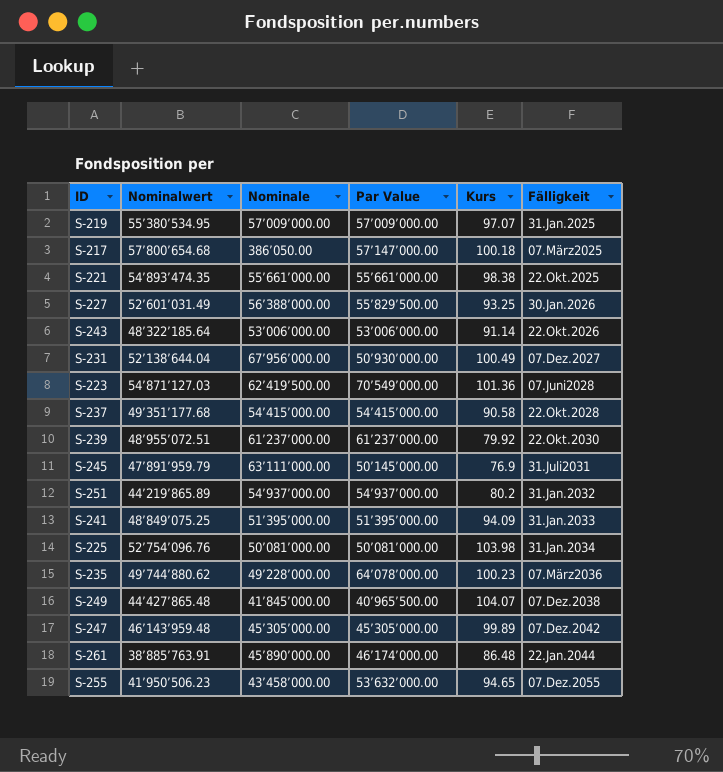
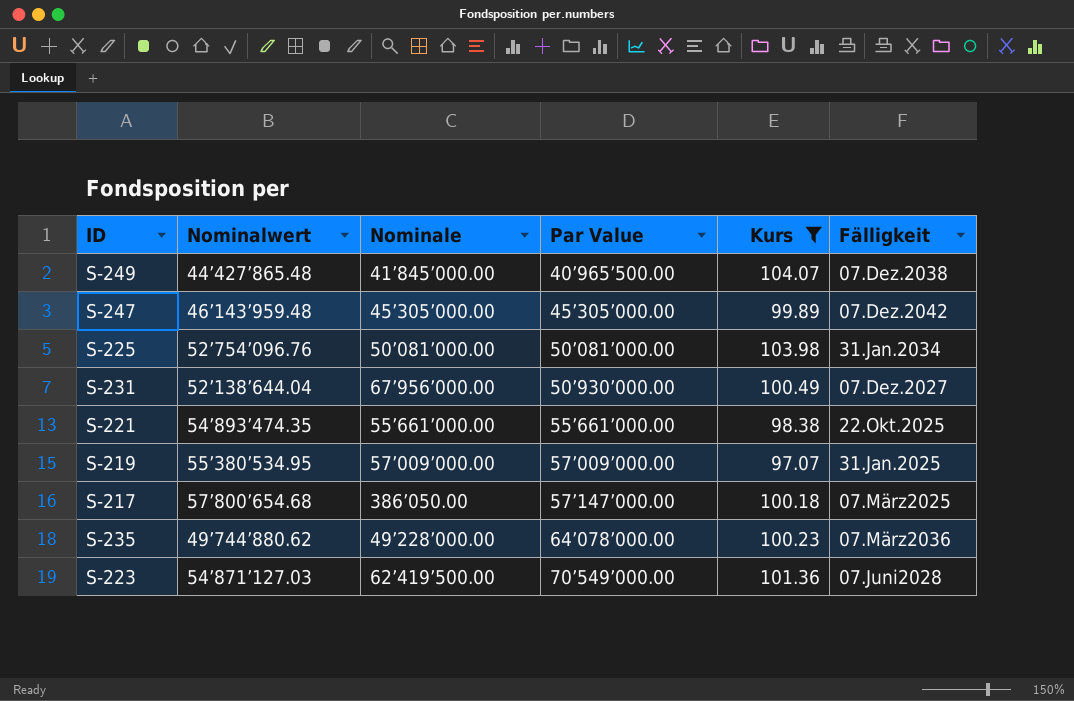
filter: none -> Kurs >= 97.07
row order: Fälligkeit ascending -> Par Value ascending

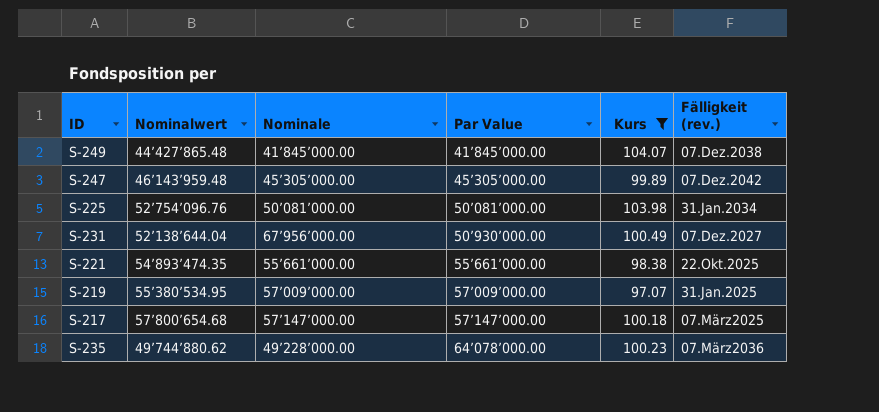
column name: Fälligkeit -> Fälligkeit (rev.)
row S-223: 54’871’127.03 | 62’419’500.00 | 70’549’000.00 | 101.36 | 07.Juni2028 -> none
S-249 | Par Value: 40’965’500.00 -> 41’845’000.00
S-217 | Nominale: 386’050.00 -> 57’147’000.00

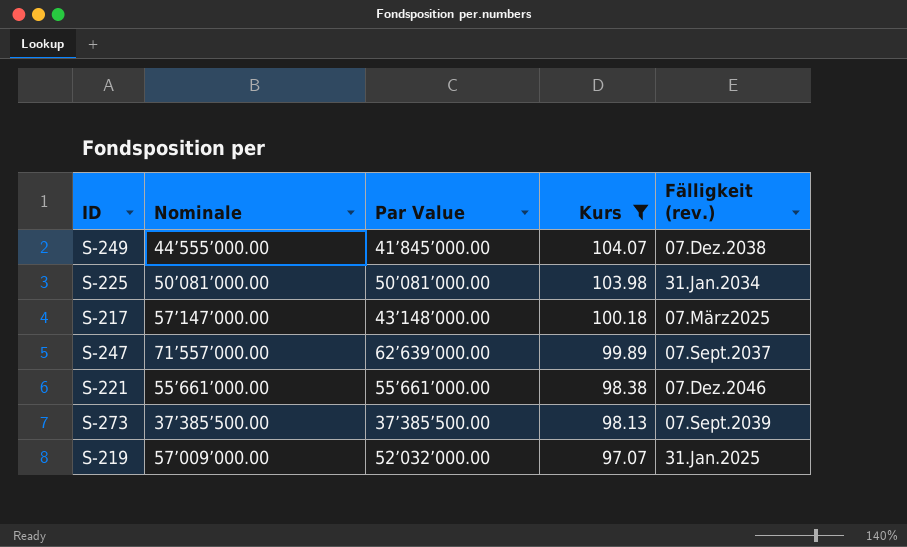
row order: Par Value ascending -> Kurs descending
column Nominalwert | position: 2 -> none
row S-231: 52’138’644.04 | 67’956’000.00 | 50’930’000.00 | 100.49 | 07.Dez.2027 -> none
row S-235: 49’744’880.62 | 49’228’000.00 | 64’078’000.00 | 100.23 | 07.März2036 -> none
S-249 | Nominale: 41’845’000.00 -> 44’555’000.00
S-217 | Par Value: 57’147’000.00 -> 43’148’000.00
S-247 | Nominale: 45’305’000.00 -> 71’557’000.00
S-247 | Par Value: 45’305’000.00 -> 62’639’000.00
S-247 | Fälligkeit (rev.): 07.Dez.2042 -> 07.Sept.2037
S-221 | Fälligkeit (rev.): 22.Okt.2025 -> 07.Dez.2046
row S-273: none -> 37’385’500.00 | 37’385’500.00 | 98.13 | 07.Sept.2039
S-219 | Par Value: 57’009’000.00 -> 52’032’000.00

